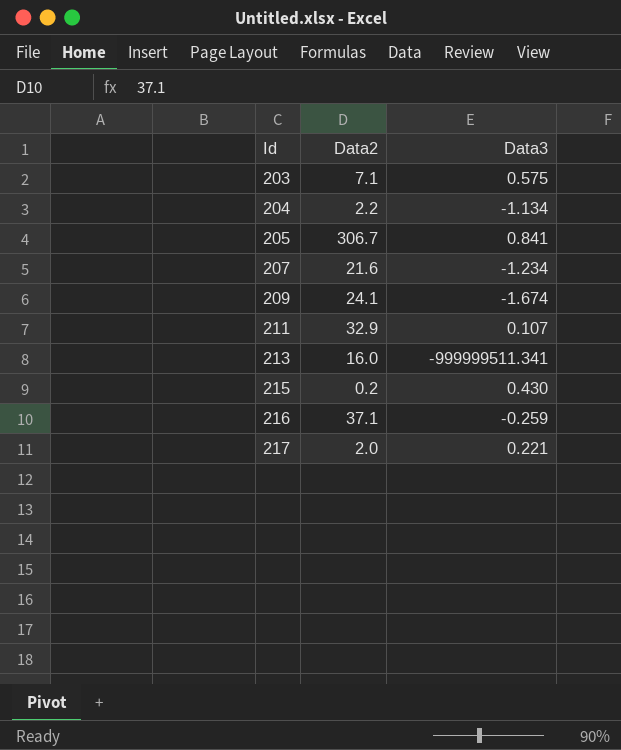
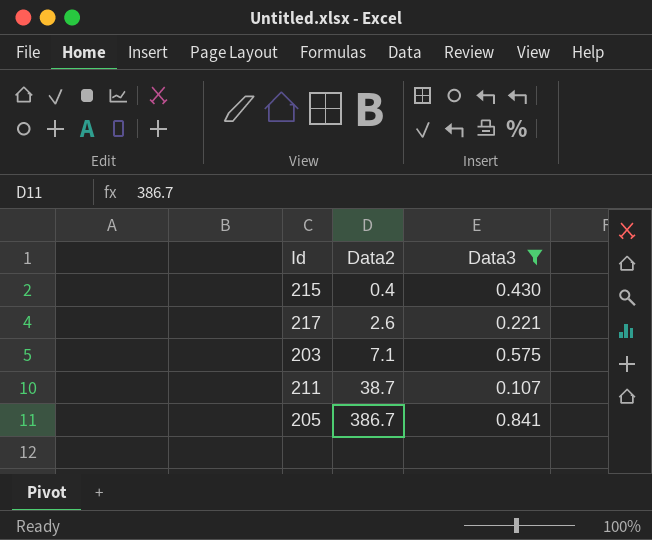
filter: none -> Data3 >= 0.107
row order: Id ascending -> Data2 ascending
215 | Data2: 0.2 -> 0.4
217 | Data2: 2.0 -> 2.6
211 | Data2: 32.9 -> 38.7
205 | Data2: 306.7 -> 386.7

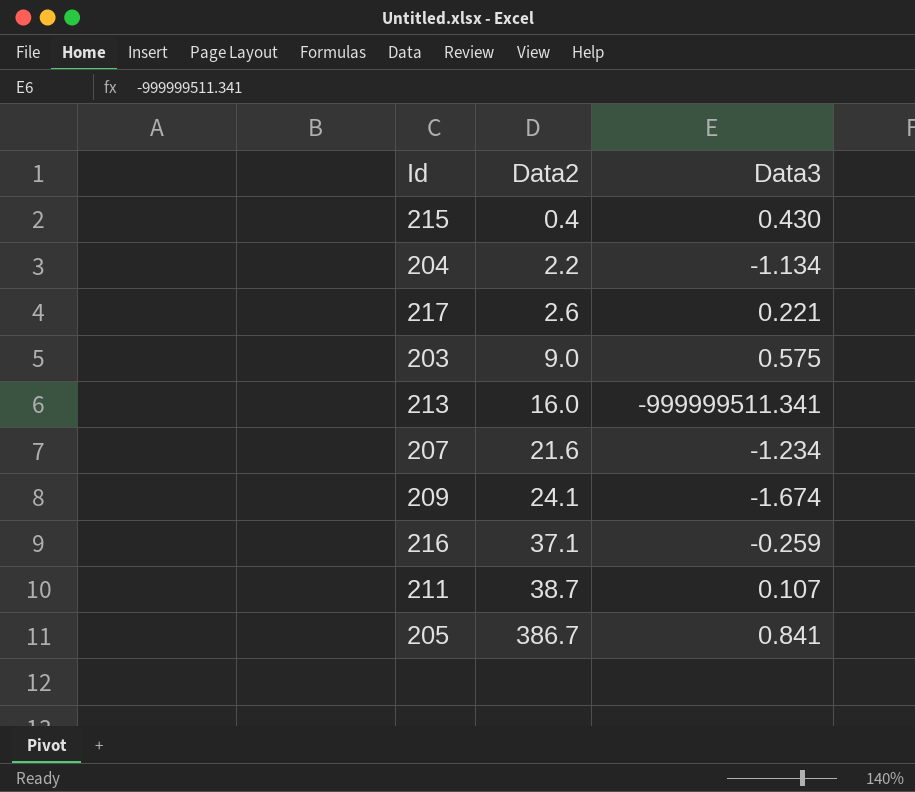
filter: Data3 >= 0.107 -> none
203 | Data2: 7.1 -> 9.0

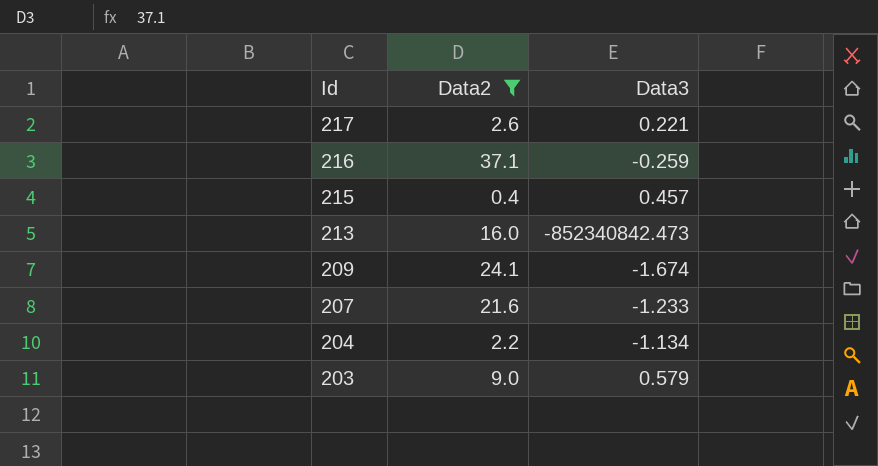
filter: none -> Data2 <= 37.1
row order: Data2 ascending -> Id descending
215 | Data3: 0.430 -> 0.457
213 | Data3: -999999511.341 -> -852340842.473
207 | Data3: -1.234 -> -1.233
203 | Data3: 0.575 -> 0.579

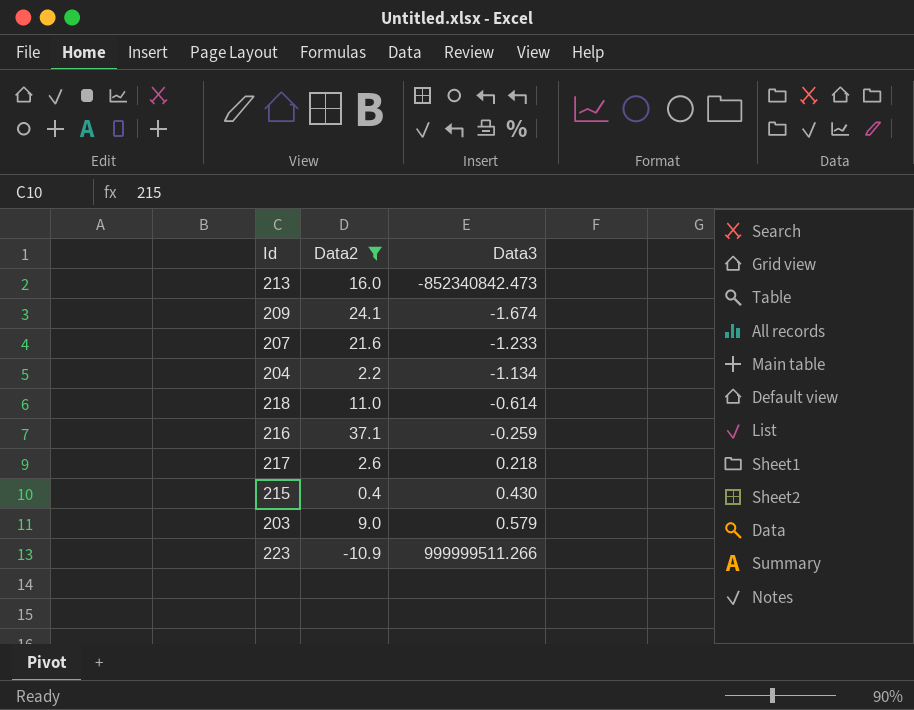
row order: Id descending -> Data3 ascending
row 218: none -> 11.0 | -0.614
217 | Data3: 0.221 -> 0.218
215 | Data3: 0.457 -> 0.430
row 223: none -> -10.9 | 999999511.266

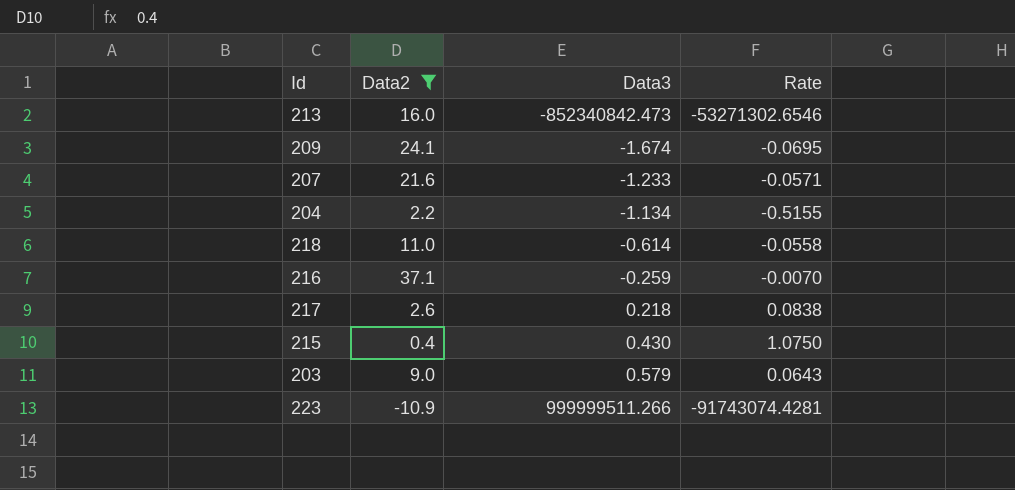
column Rate | formula: none -> [Data3] / [Data2]

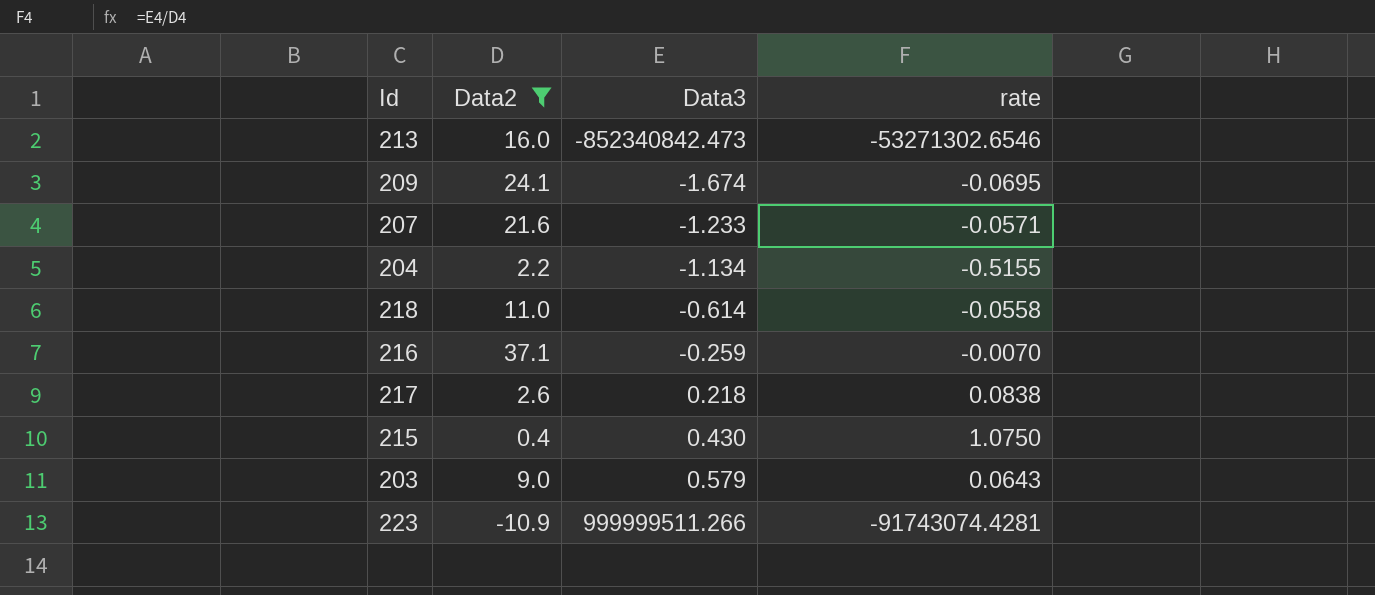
column name: Rate -> rate

